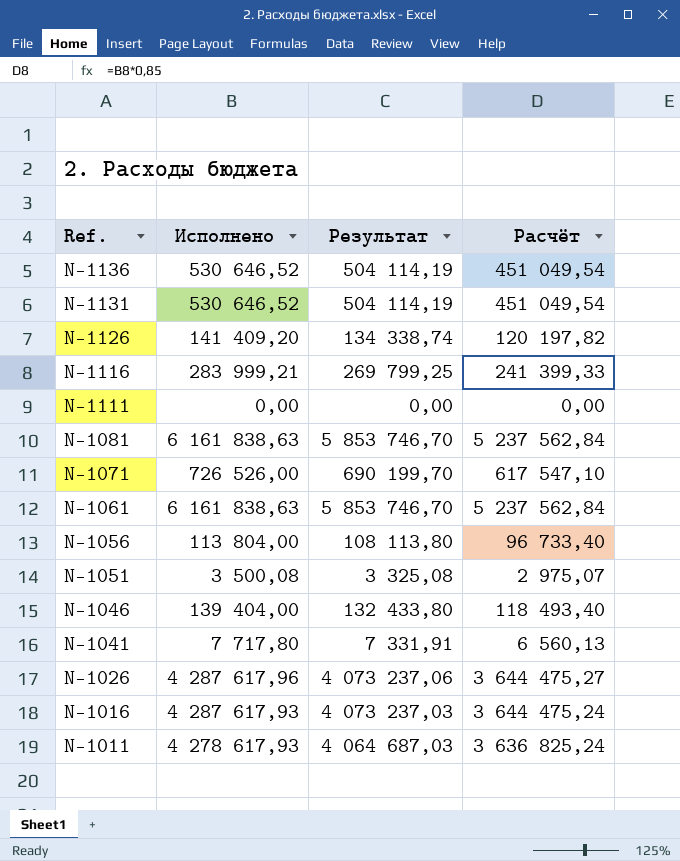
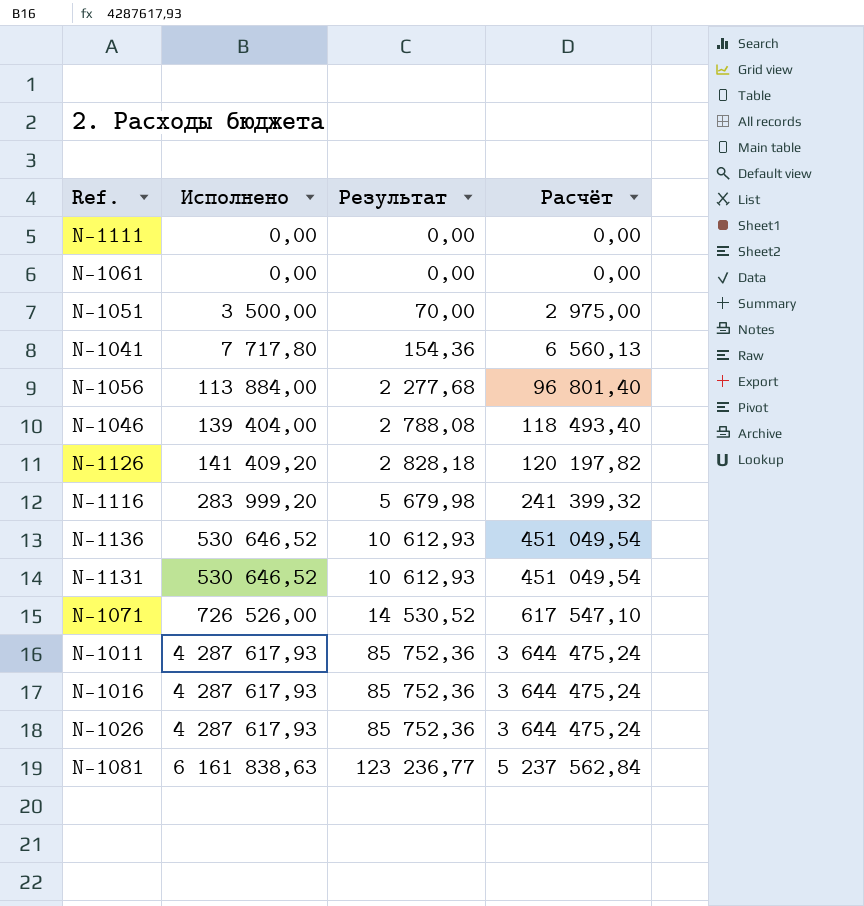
row order: Ref. descending -> Исполнено ascending
column Результат | formula: [Исполнено] * 0,95 -> [Исполнено] * 0,02
N-1061 | Исполнено: 6 161 838,63 -> 0,00
N-1061 | Расчёт: 5 237 562,84 -> 0,00
N-1051 | Исполнено: 3 500,08 -> 3 500,00
N-1051 | Расчёт: 2 975,07 -> 2 975,00
N-1056 | Исполнено: 113 804,00 -> 113 884,00
N-1056 | Расчёт: 96 733,40 -> 96 801,40
N-1116 | Исполнено: 283 999,21 -> 283 999,20
N-1116 | Расчёт: 241 399,33 -> 241 399,32
N-1011 | Исполнено: 4 278 617,93 -> 4 287 617,93
N-1011 | Расчёт: 3 636 825,24 -> 3 644 475,24
N-1026 | Исполнено: 4 287 617,96 -> 4 287 617,93
N-1026 | Расчёт: 3 644 475,27 -> 3 644 475,24

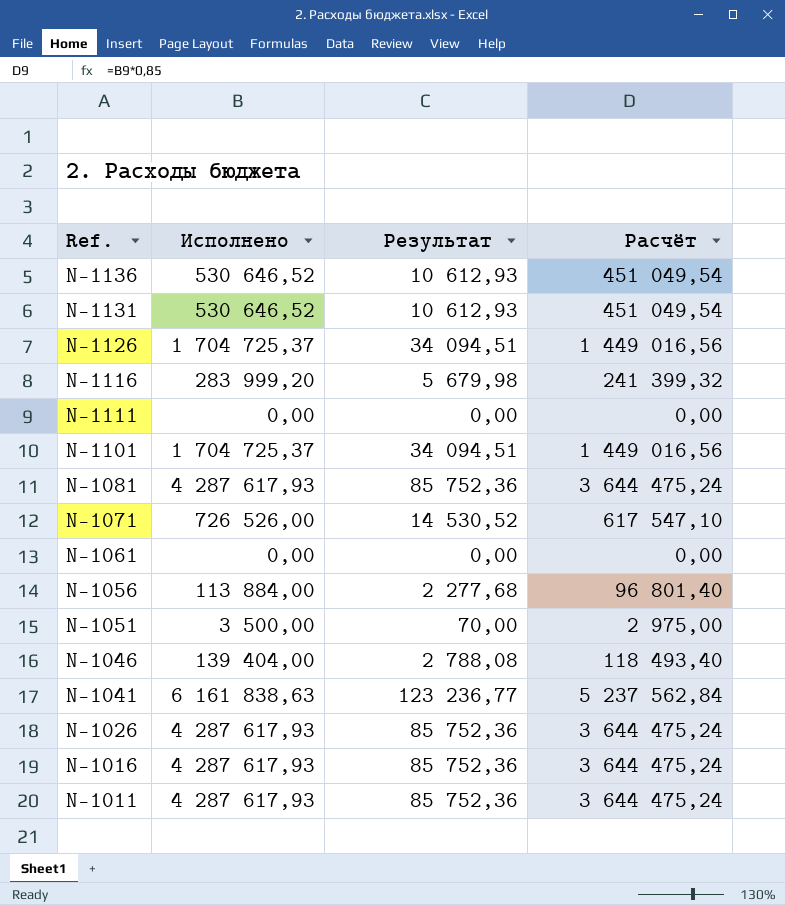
row order: Исполнено ascending -> Ref. descending
N-1126 | Исполнено: 141 409,20 -> 1 704 725,37
N-1126 | Результат: 2 828,18 -> 34 094,51
N-1126 | Расчёт: 120 197,82 -> 1 449 016,56
row N-1101: none -> 1 704 725,37 | 34 094,51 | 1 449 016,56
N-1081 | Исполнено: 6 161 838,63 -> 4 287 617,93
N-1081 | Результат: 123 236,77 -> 85 752,36
N-1081 | Расчёт: 5 237 562,84 -> 3 644 475,24
N-1041 | Исполнено: 7 717,80 -> 6 161 838,63
N-1041 | Результат: 154,36 -> 123 236,77
N-1041 | Расчёт: 6 560,13 -> 5 237 562,84

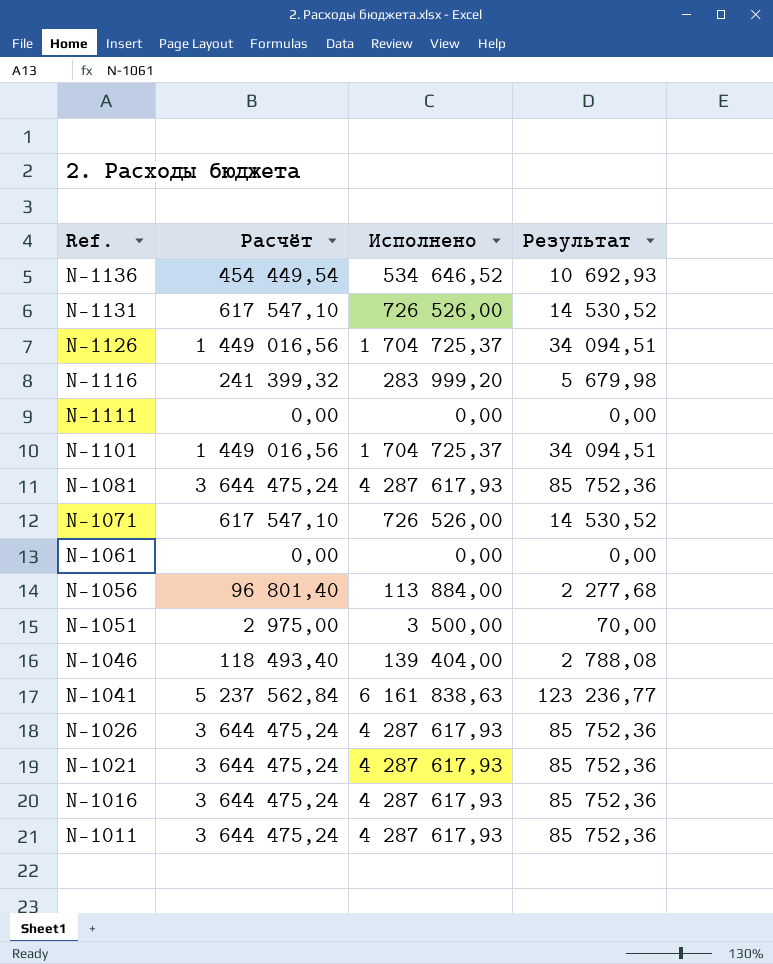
column Расчёт | position: 4 -> 2
N-1136 | Расчёт: 451 049,54 -> 454 449,54
N-1136 | Исполнено: 530 646,52 -> 534 646,52
N-1136 | Результат: 10 612,93 -> 10 692,93
N-1131 | Расчёт: 451 049,54 -> 617 547,10
N-1131 | Исполнено: 530 646,52 -> 726 526,00
N-1131 | Результат: 10 612,93 -> 14 530,52
row N-1021: none -> 3 644 475,24 | 4 287 617,93 | 85 752,36

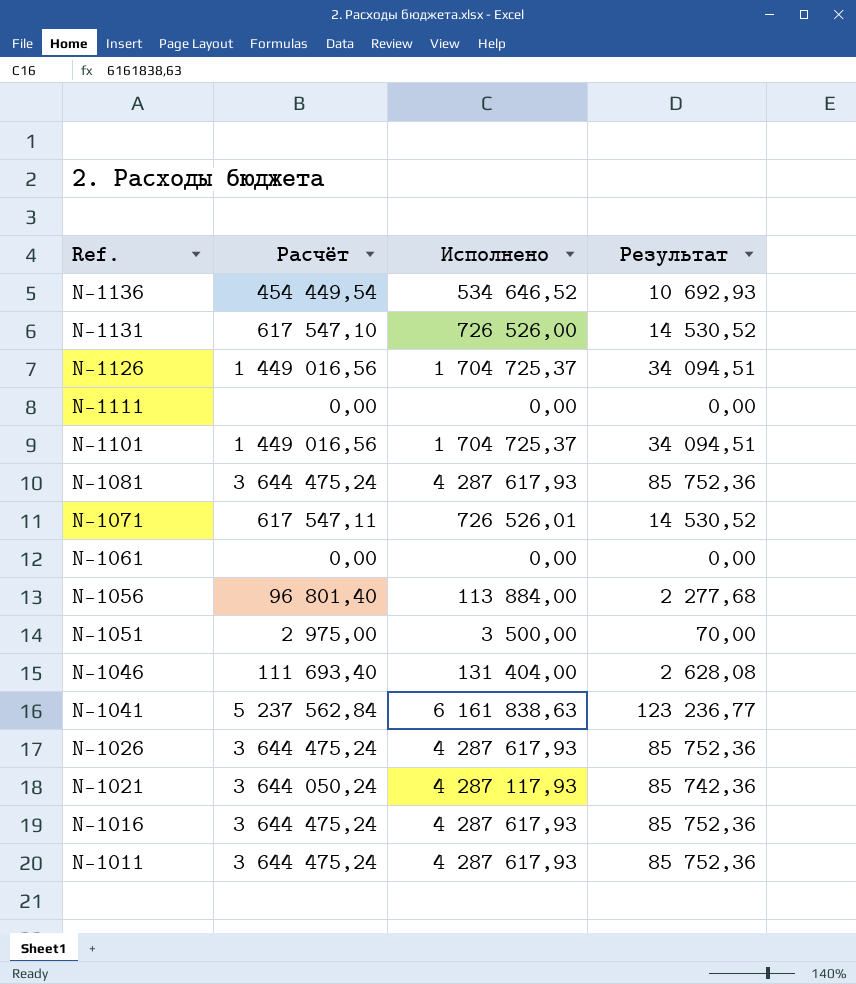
row N-1116: 241 399,32 | 283 999,20 | 5 679,98 -> none
N-1071 | Расчёт: 617 547,10 -> 617 547,11
N-1071 | Исполнено: 726 526,00 -> 726 526,01
N-1046 | Расчёт: 118 493,40 -> 111 693,40
N-1046 | Исполнено: 139 404,00 -> 131 404,00
N-1046 | Результат: 2 788,08 -> 2 628,08
N-1021 | Расчёт: 3 644 475,24 -> 3 644 050,24
N-1021 | Исполнено: 4 287 617,93 -> 4 287 117,93
N-1021 | Результат: 85 752,36 -> 85 742,36

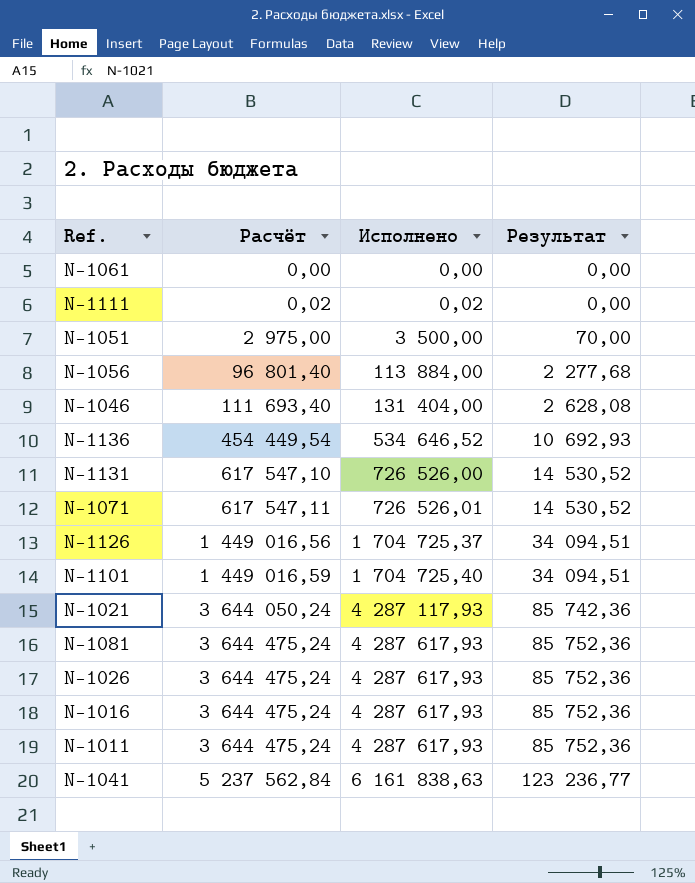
row order: Ref. descending -> Расчёт ascending
N-1111 | Расчёт: 0,00 -> 0,02
N-1111 | Исполнено: 0,00 -> 0,02
N-1101 | Расчёт: 1 449 016,56 -> 1 449 016,59
N-1101 | Исполнено: 1 704 725,37 -> 1 704 725,40

